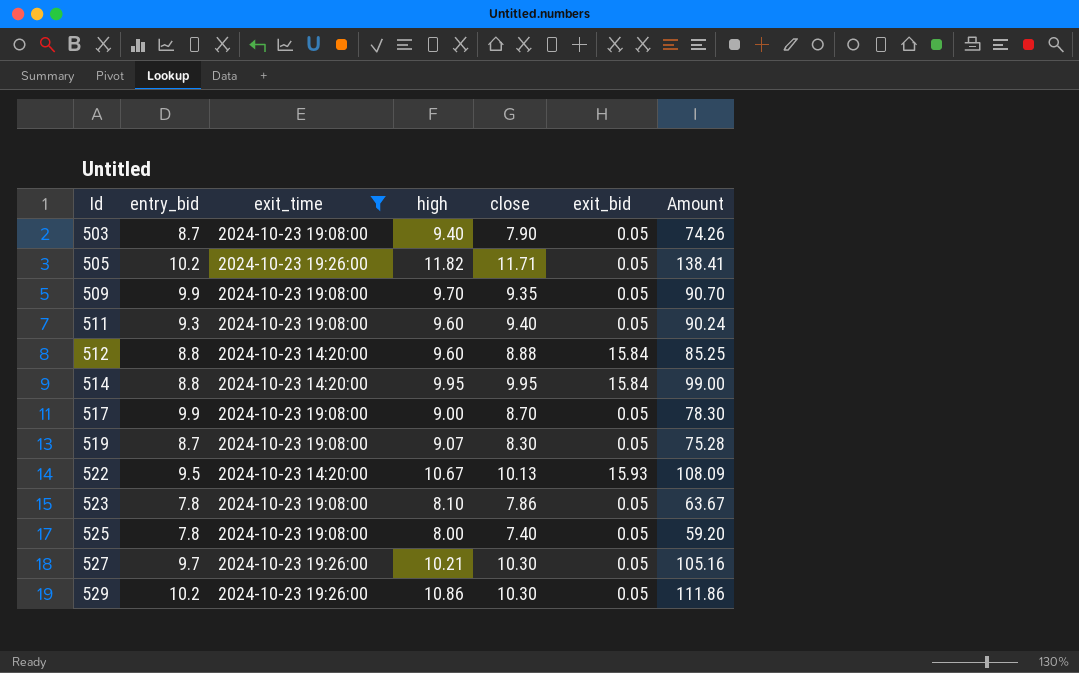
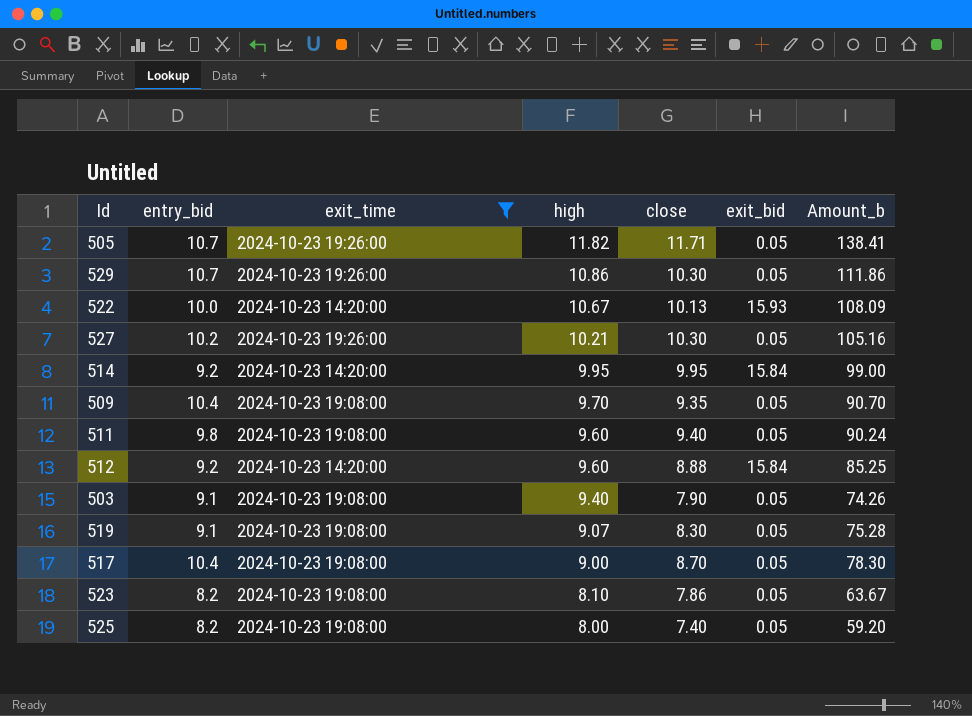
row order: Id ascending -> high descending
column name: Amount -> Amount_b
505 | entry_bid: 10.2 -> 10.7
529 | entry_bid: 10.2 -> 10.7
522 | entry_bid: 9.5 -> 10.0
527 | entry_bid: 9.7 -> 10.2
514 | entry_bid: 8.8 -> 9.2
509 | entry_bid: 9.9 -> 10.4
511 | entry_bid: 9.3 -> 9.8
512 | entry_bid: 8.8 -> 9.2
503 | entry_bid: 8.7 -> 9.1
519 | entry_bid: 8.7 -> 9.1
517 | entry_bid: 9.9 -> 10.4
523 | entry_bid: 7.8 -> 8.2
525 | entry_bid: 7.8 -> 8.2

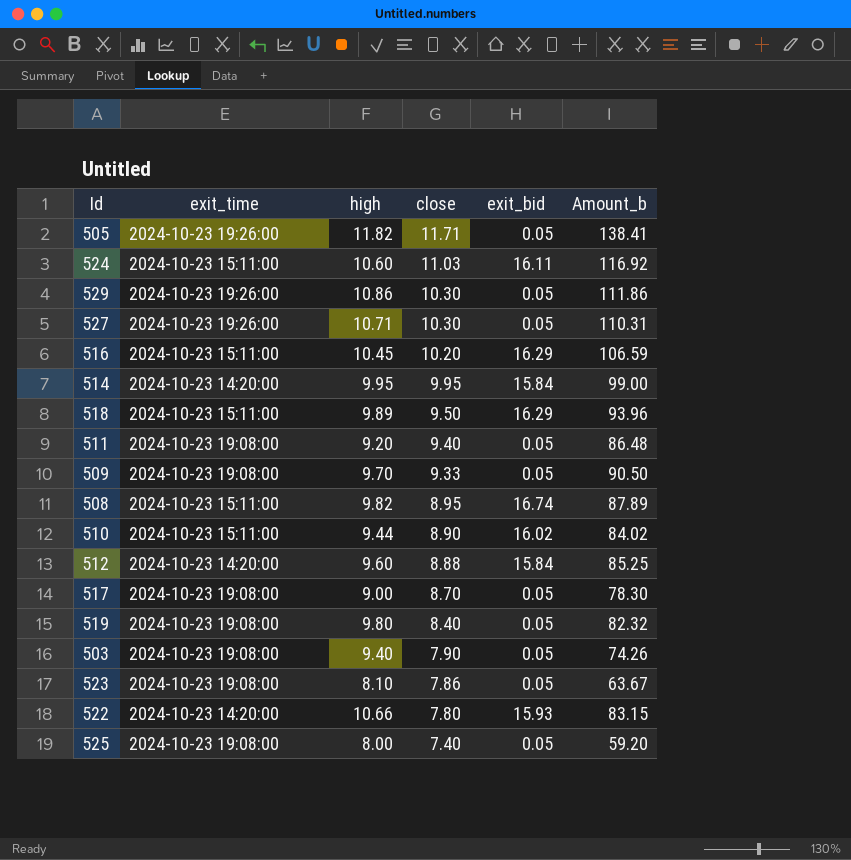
filter: exit_time != 2024-10-23 15:11:00 -> none
row order: high descending -> close descending
column entry_bid | position: 2 -> none
527 | high: 10.21 -> 10.71
527 | Amount_b: 105.16 -> 110.31
511 | high: 9.60 -> 9.20
511 | Amount_b: 90.24 -> 86.48
509 | close: 9.35 -> 9.33
509 | Amount_b: 90.70 -> 90.50
519 | high: 9.07 -> 9.80
519 | close: 8.30 -> 8.40
519 | Amount_b: 75.28 -> 82.32
522 | high: 10.67 -> 10.66
522 | close: 10.13 -> 7.80
522 | Amount_b: 108.09 -> 83.15

